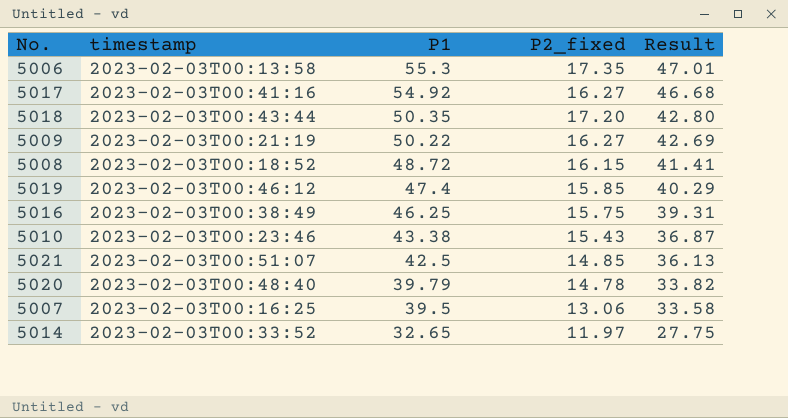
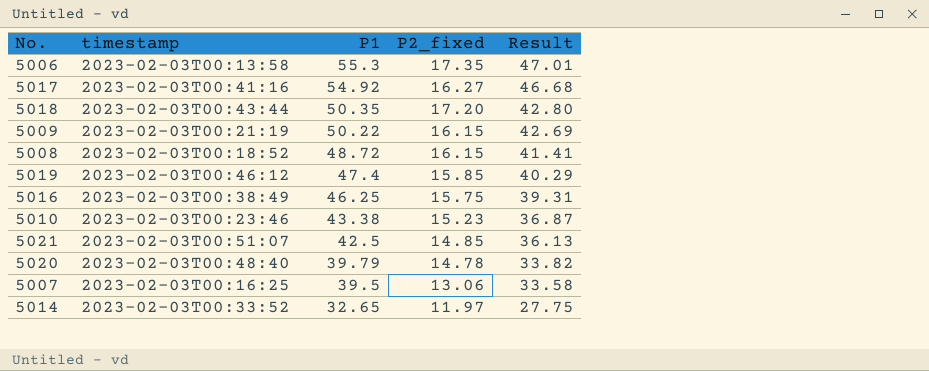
5009 | P2_fixed: 16.27 -> 16.15
5010 | P2_fixed: 15.43 -> 15.23

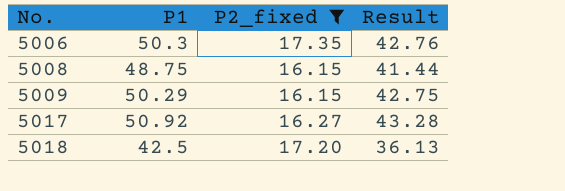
filter: none -> P2_fixed >= 16.15
row order: P1 descending -> No. ascending
column timestamp | position: 2 -> none
5006 | P1: 55.3 -> 50.3
5006 | Result: 47.01 -> 42.76
5008 | P1: 48.72 -> 48.75
5008 | Result: 41.41 -> 41.44
5009 | P1: 50.22 -> 50.29
5009 | Result: 42.69 -> 42.75
5017 | P1: 54.92 -> 50.92
5017 | Result: 46.68 -> 43.28
5018 | P1: 50.35 -> 42.5
5018 | Result: 42.80 -> 36.13

